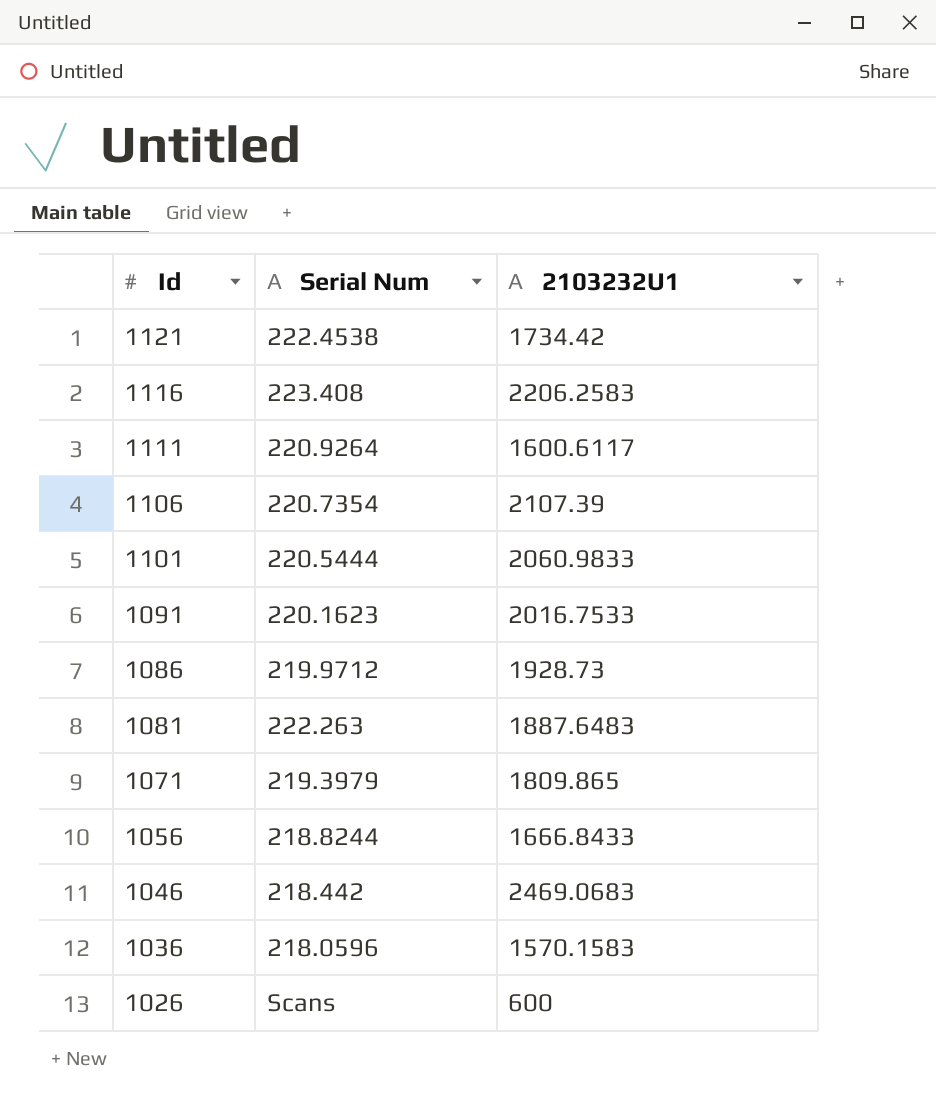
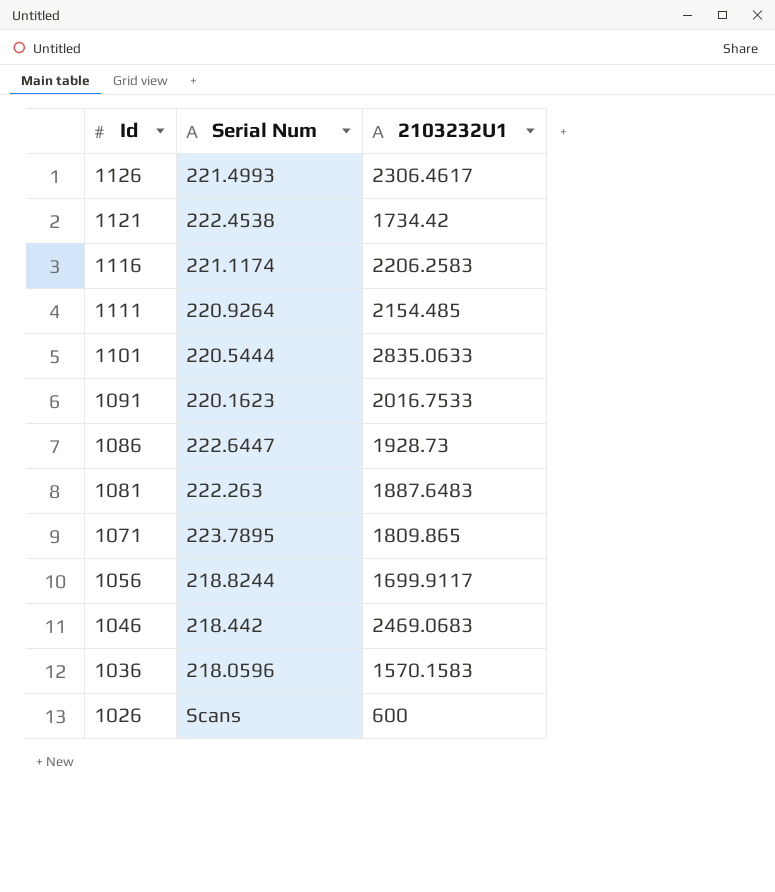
row 1106: 220.7354 | 2107.39 -> none
row 1126: none -> 221.4993 | 2306.4617
1116 | Serial Num: 223.408 -> 221.1174
1111 | 2103232U1: 1600.6117 -> 2154.485
1101 | 2103232U1: 2060.9833 -> 2835.0633
1086 | Serial Num: 219.9712 -> 222.6447
1071 | Serial Num: 219.3979 -> 223.7895
1056 | 2103232U1: 1666.8433 -> 1699.9117

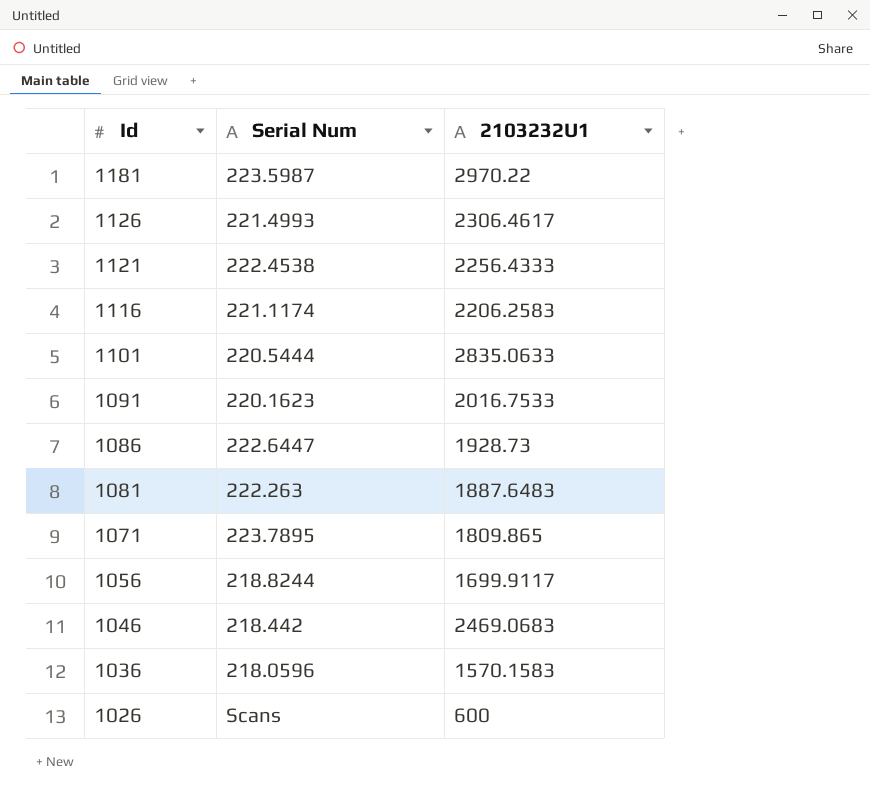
row 1111: 220.9264 | 2154.485 -> none
row 1181: none -> 223.5987 | 2970.22
1121 | 2103232U1: 1734.42 -> 2256.4333

